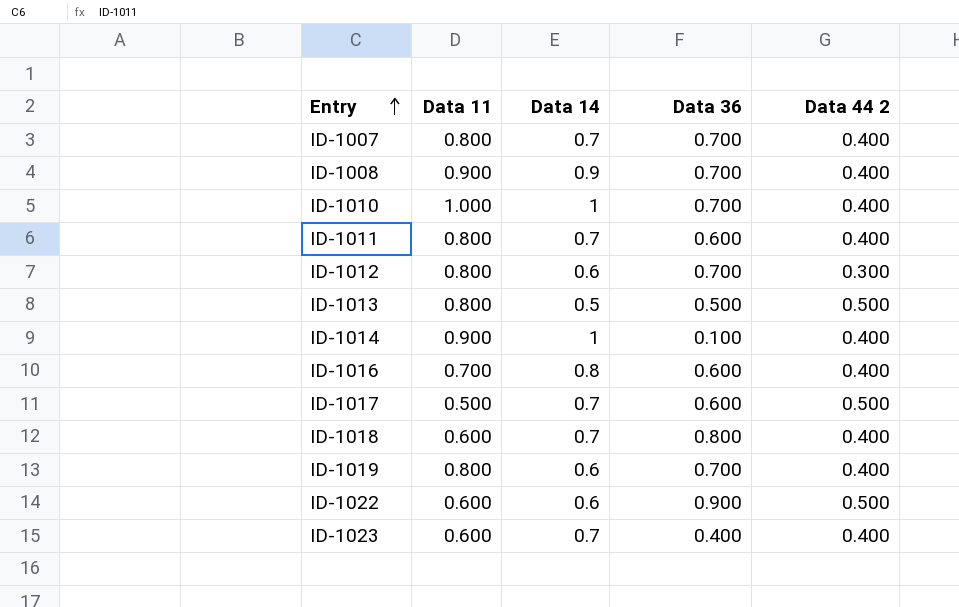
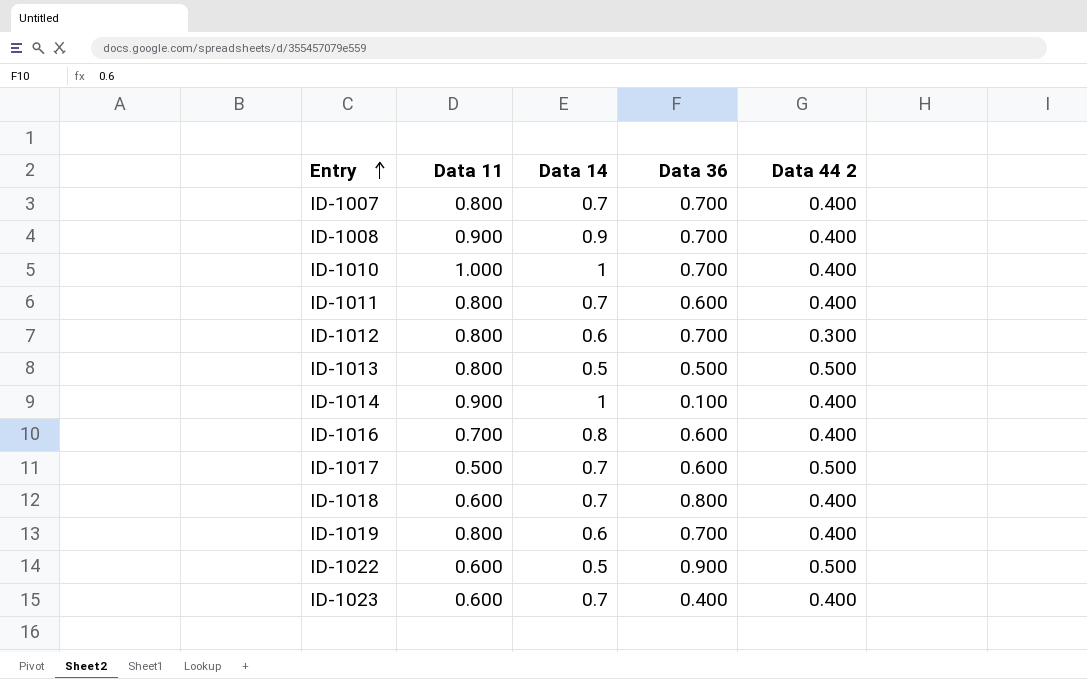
ID-1022 | Data 14: 0.6 -> 0.5

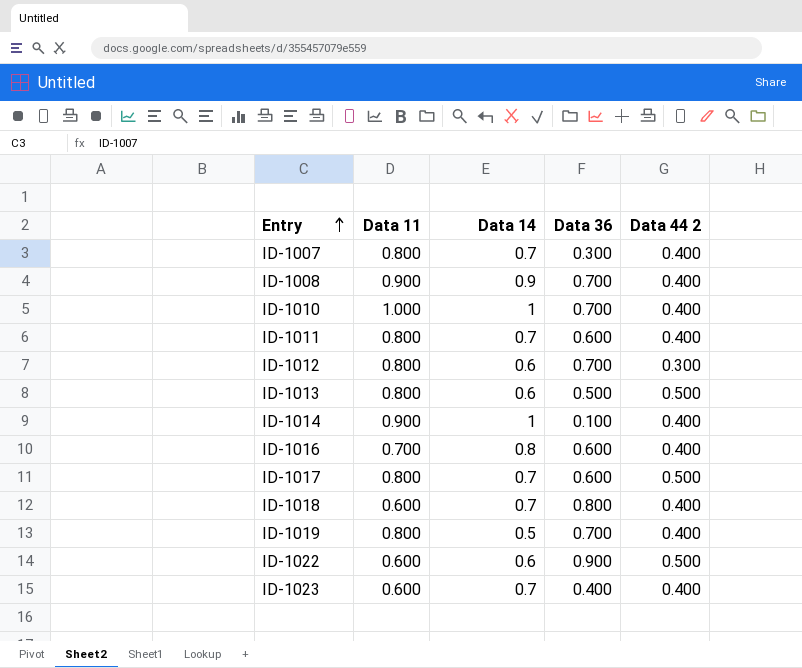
ID-1007 | Data 36: 0.700 -> 0.300
ID-1013 | Data 14: 0.5 -> 0.6
ID-1017 | Data 11: 0.500 -> 0.800
ID-1019 | Data 14: 0.6 -> 0.5
ID-1022 | Data 14: 0.5 -> 0.6

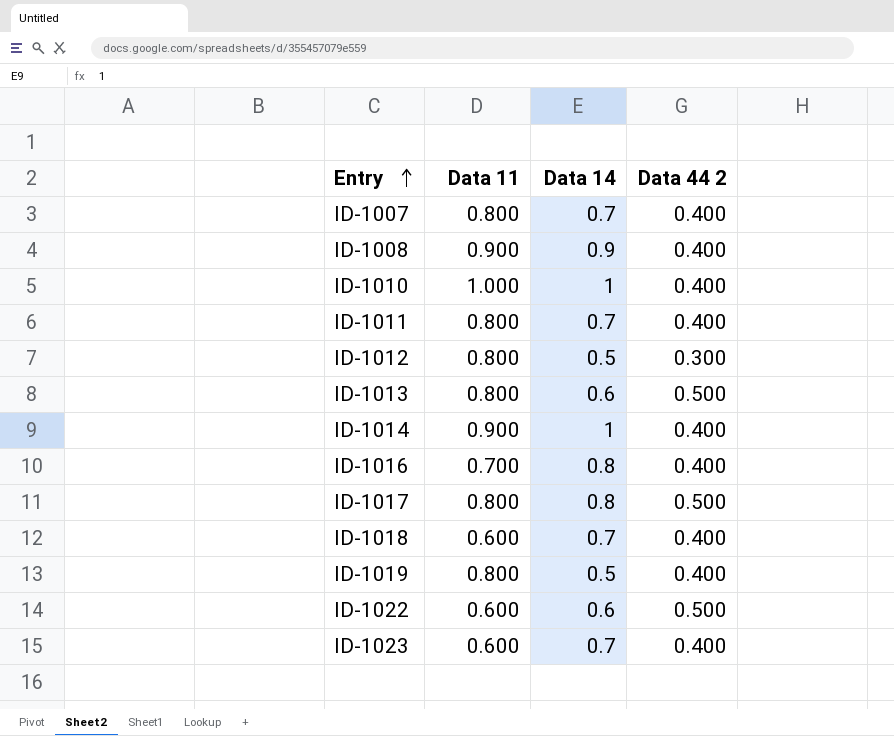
column Data 36 | position: 4 -> none
ID-1012 | Data 14: 0.6 -> 0.5
ID-1017 | Data 14: 0.7 -> 0.8

